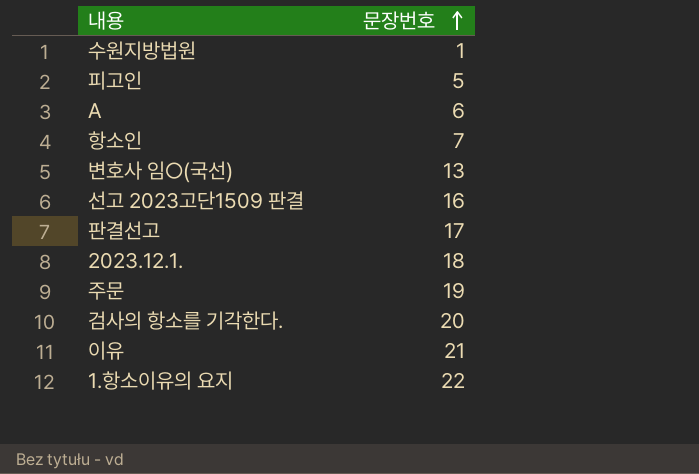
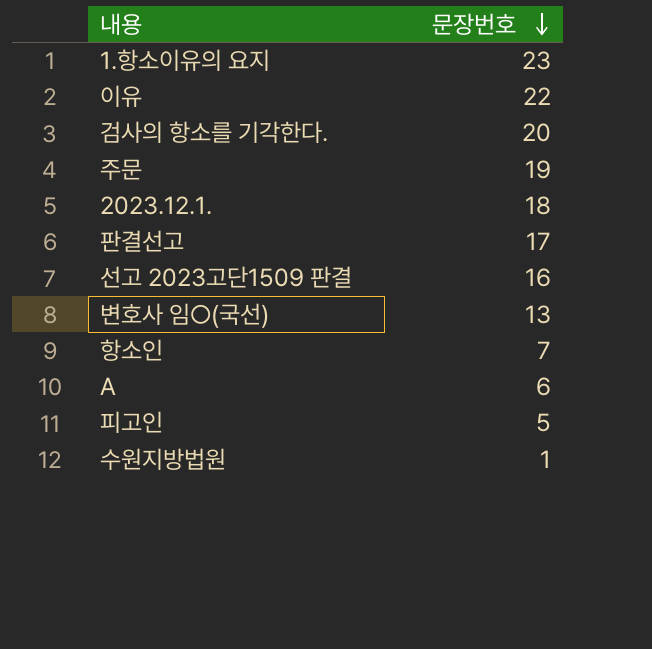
row order: 문장번호 ascending -> 문장번호 descending
1.항소이유의 요지 | 문장번호: 22 -> 23
이유 | 문장번호: 21 -> 22

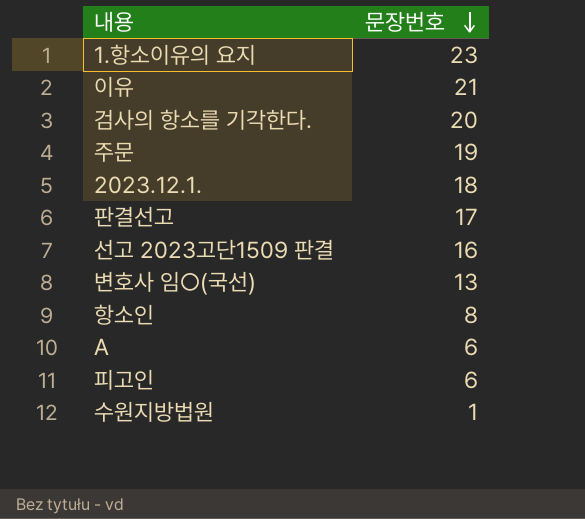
이유 | 문장번호: 22 -> 21
항소인 | 문장번호: 7 -> 8
피고인 | 문장번호: 5 -> 6

